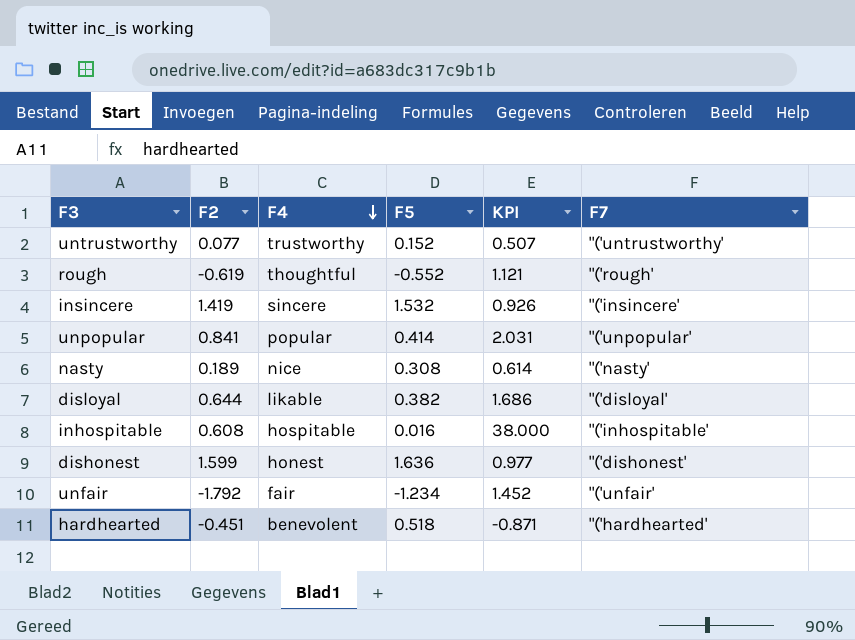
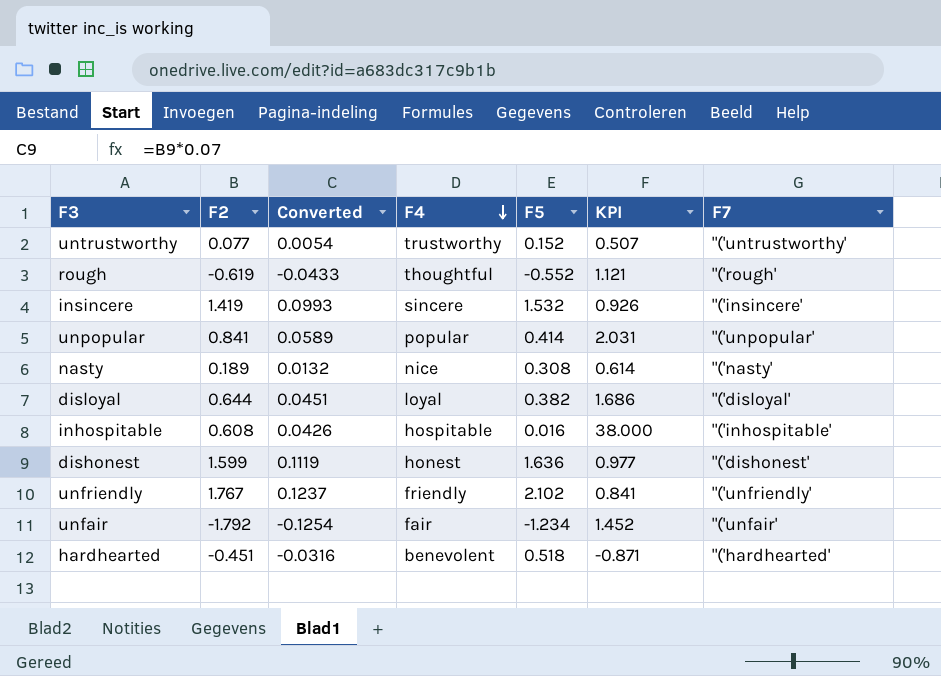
column Converted | formula: none -> [F2] * 0.07
disloyal | F4: likable -> loyal
row unfriendly: none -> 1.767 | 0.1237 | friendly | 2.102 | 0.841 | "('unfriendly'

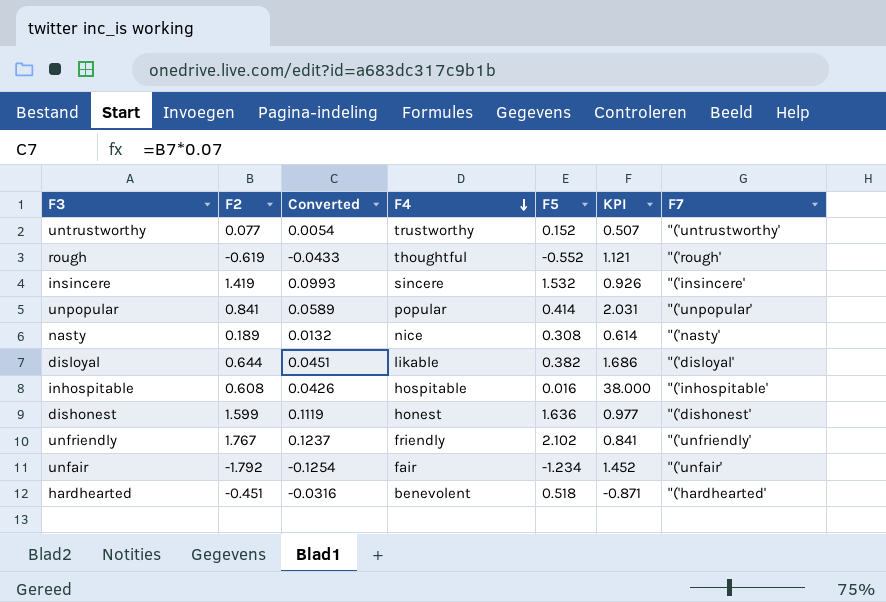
disloyal | F4: loyal -> likable

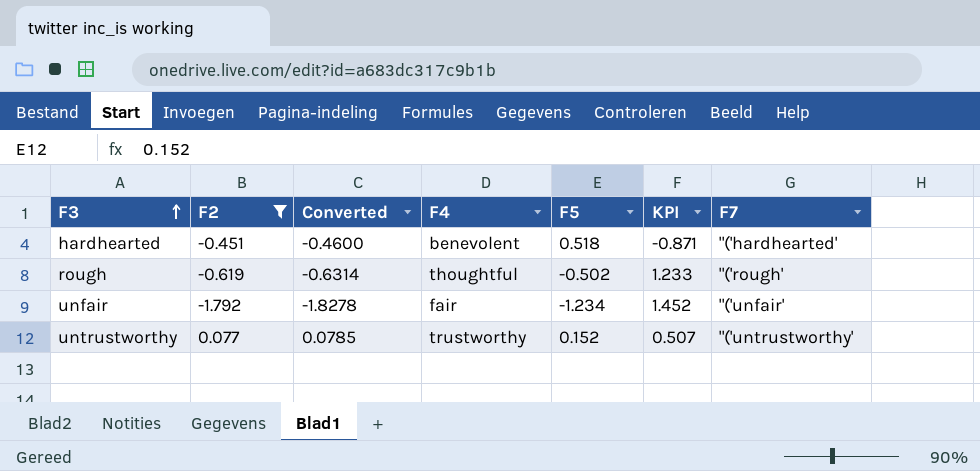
filter: none -> F2 <= 0.077
row order: F4 descending -> F3 ascending
column Converted | formula: [F2] * 0.07 -> [F2] * 1.02
rough | F5: -0.552 -> -0.502
rough | KPI: 1.121 -> 1.233

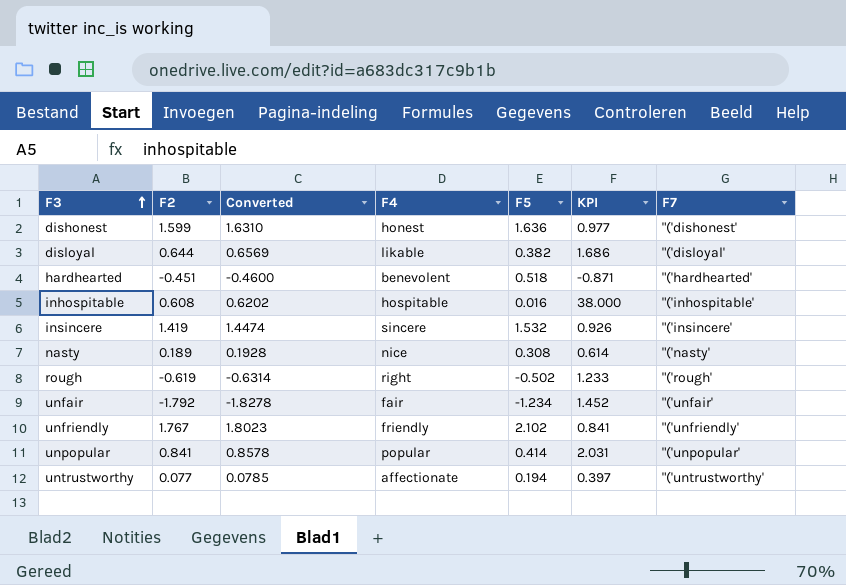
filter: F2 <= 0.077 -> none
rough | F4: thoughtful -> right
untrustworthy | F4: trustworthy -> affectionate
untrustworthy | F5: 0.152 -> 0.194
untrustworthy | KPI: 0.507 -> 0.397

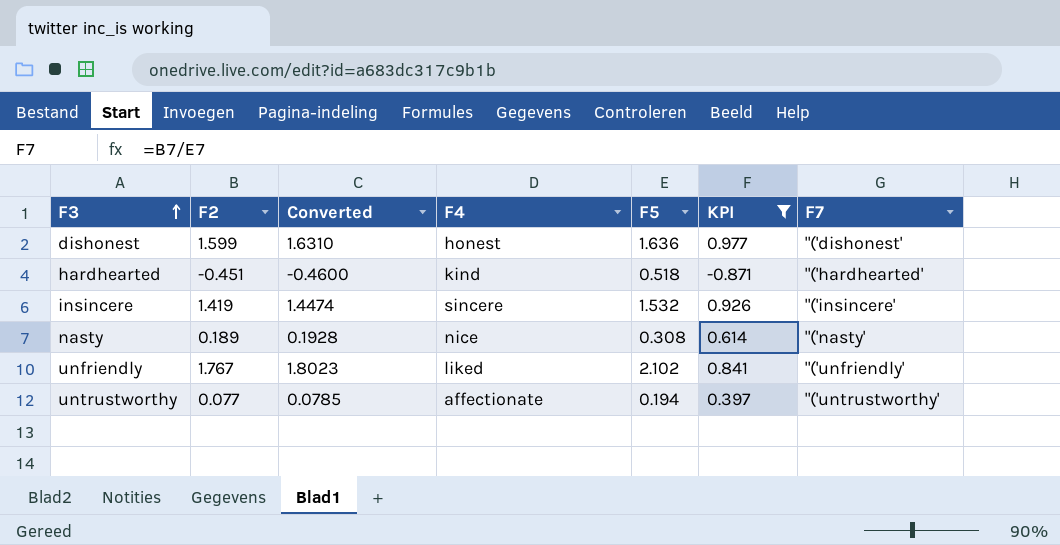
filter: none -> KPI <= 0.977
hardhearted | F4: benevolent -> kind
unfriendly | F4: friendly -> liked

